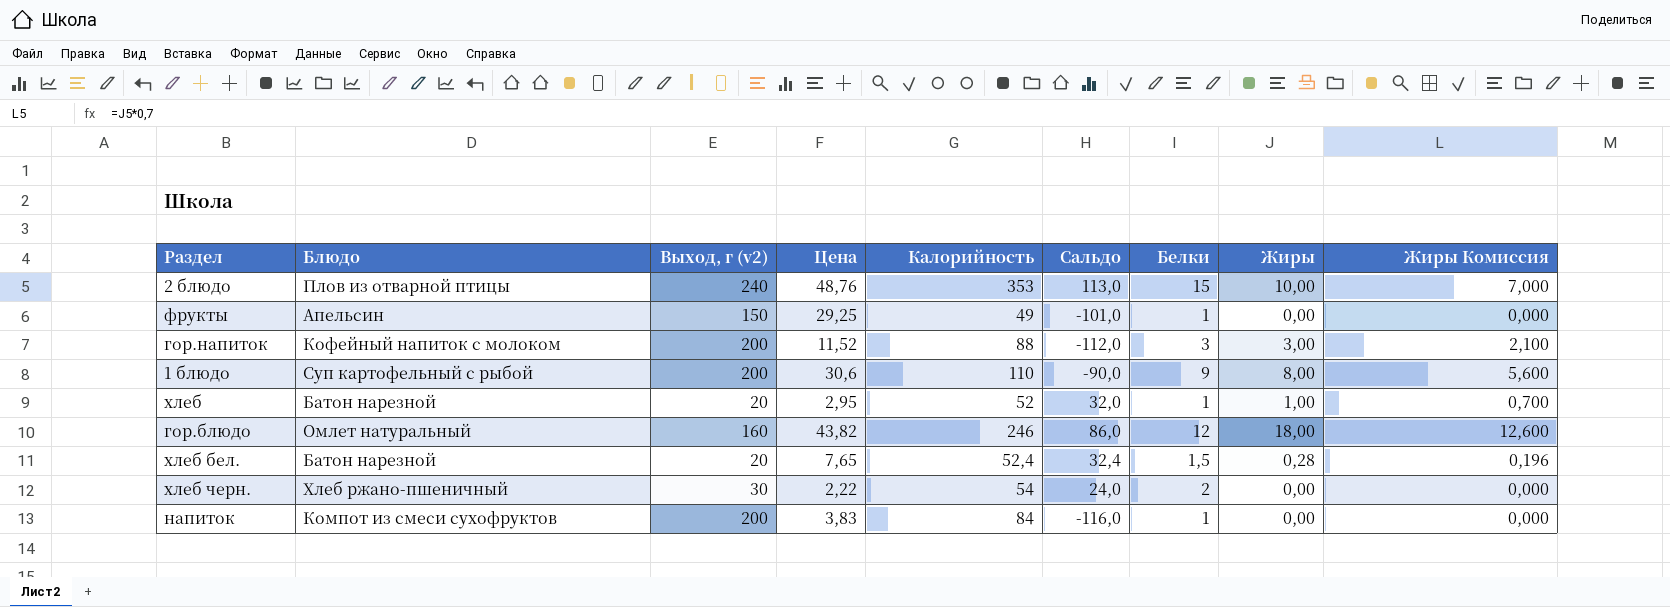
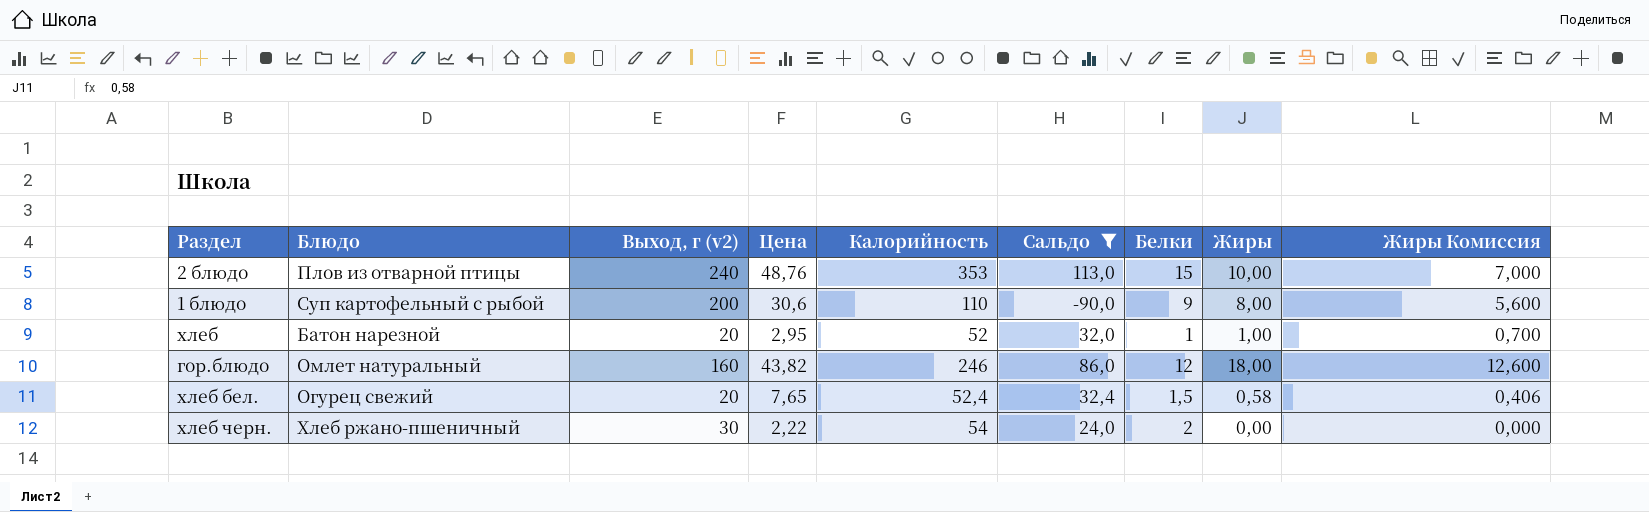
filter: none -> Сальдо >= -90,0
хлеб бел. | Блюдо: Батон нарезной -> Огурец свежий
хлеб бел. | Жиры: 0,28 -> 0,58
хлеб бел. | Жиры Комиссия: 0,196 -> 0,406

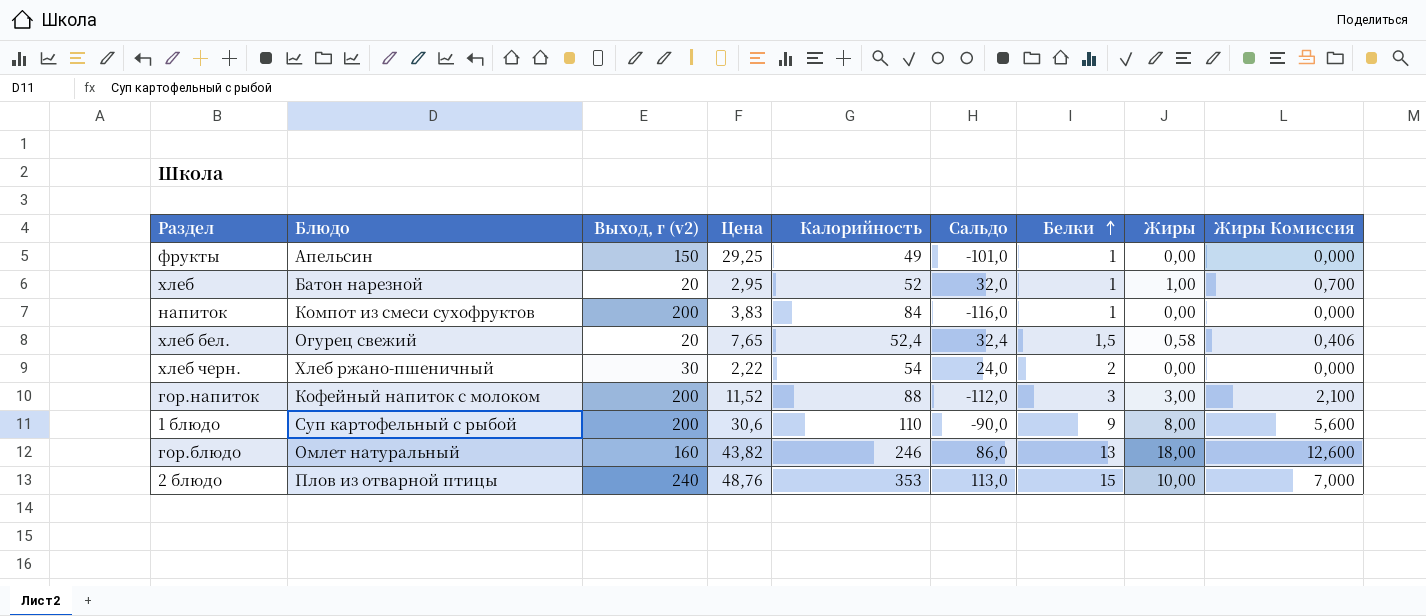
filter: Сальдо >= -90,0 -> none
row order: none -> Белки ascending
гор.блюдо | Белки: 12 -> 13

